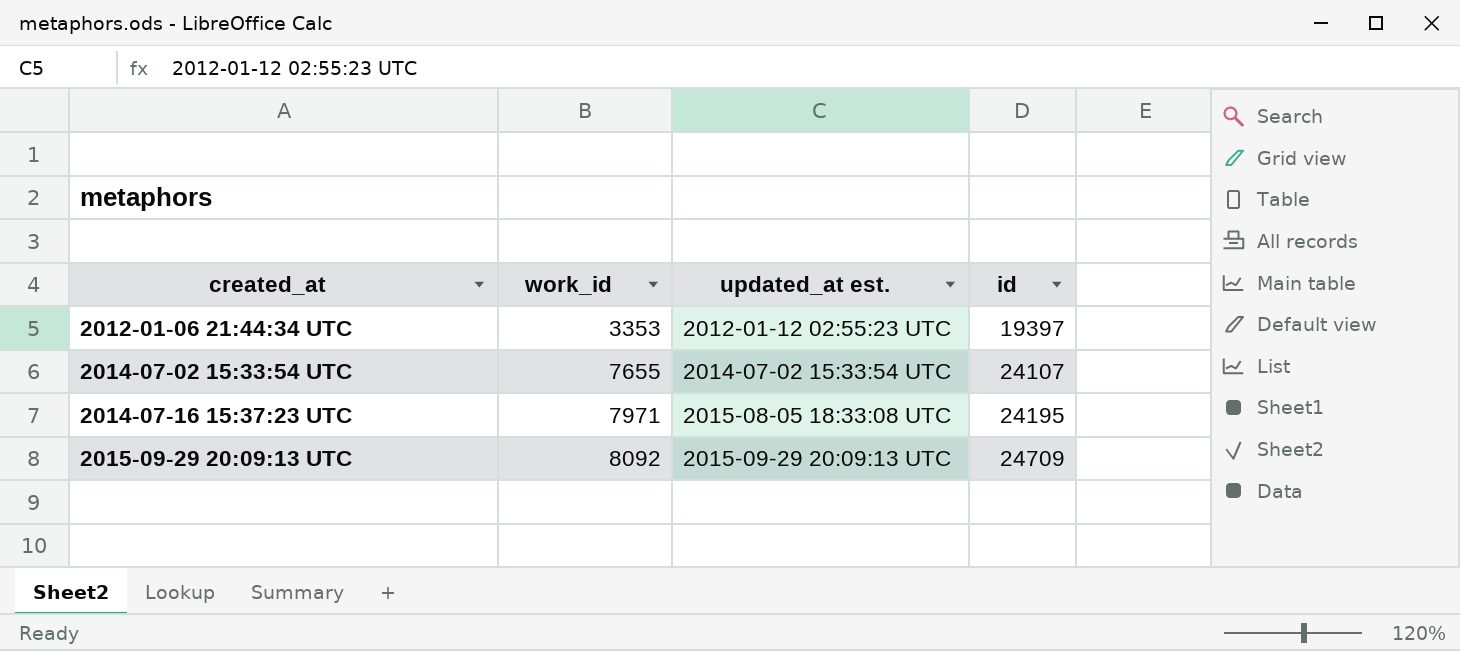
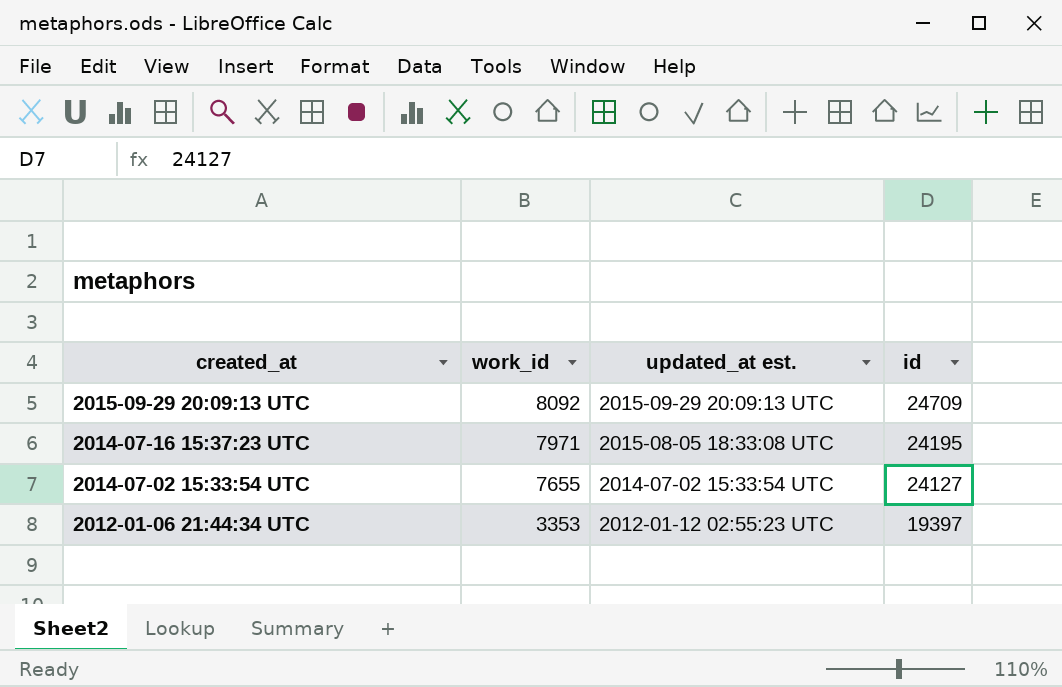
row order: created_at ascending -> created_at descending
2014-07-02 15:33:54 UTC | id: 24107 -> 24127

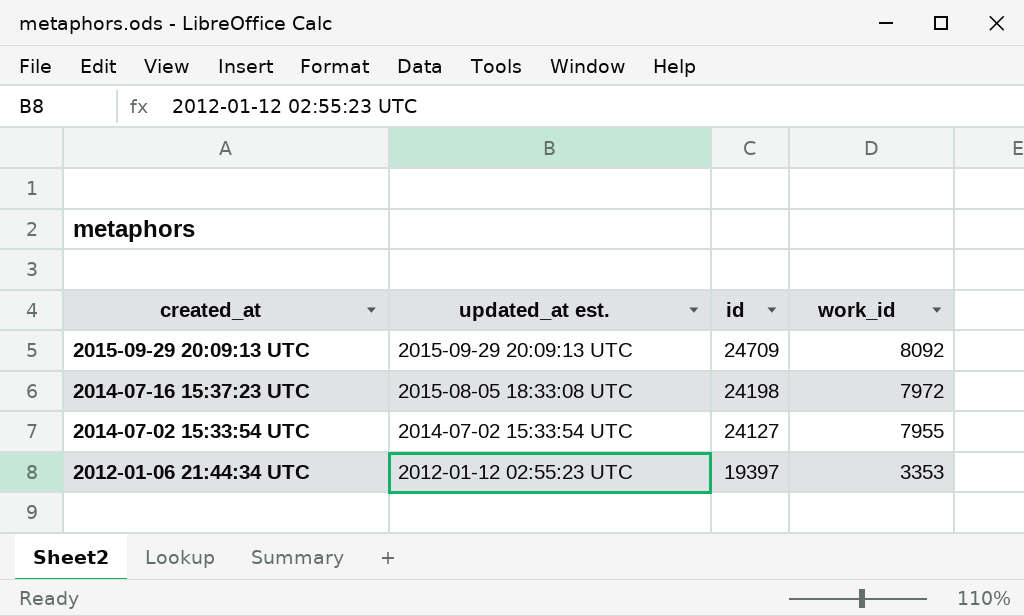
column work_id | position: 2 -> 4
2014-07-16 15:37:23 UTC | id: 24195 -> 24198
2014-07-16 15:37:23 UTC | work_id: 7971 -> 7972
2014-07-02 15:33:54 UTC | work_id: 7655 -> 7955

